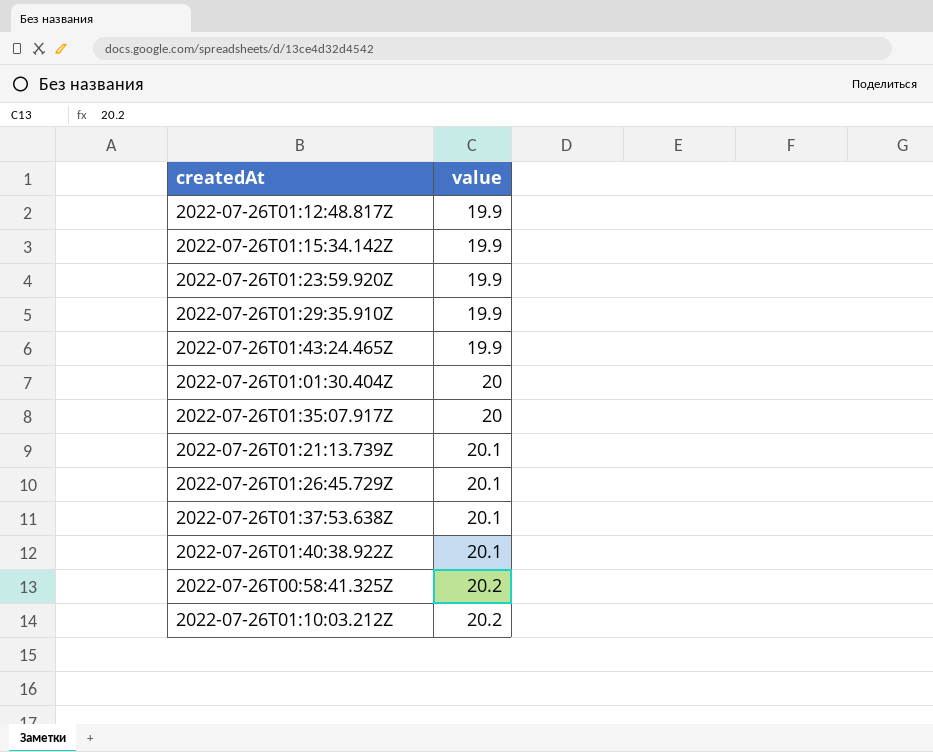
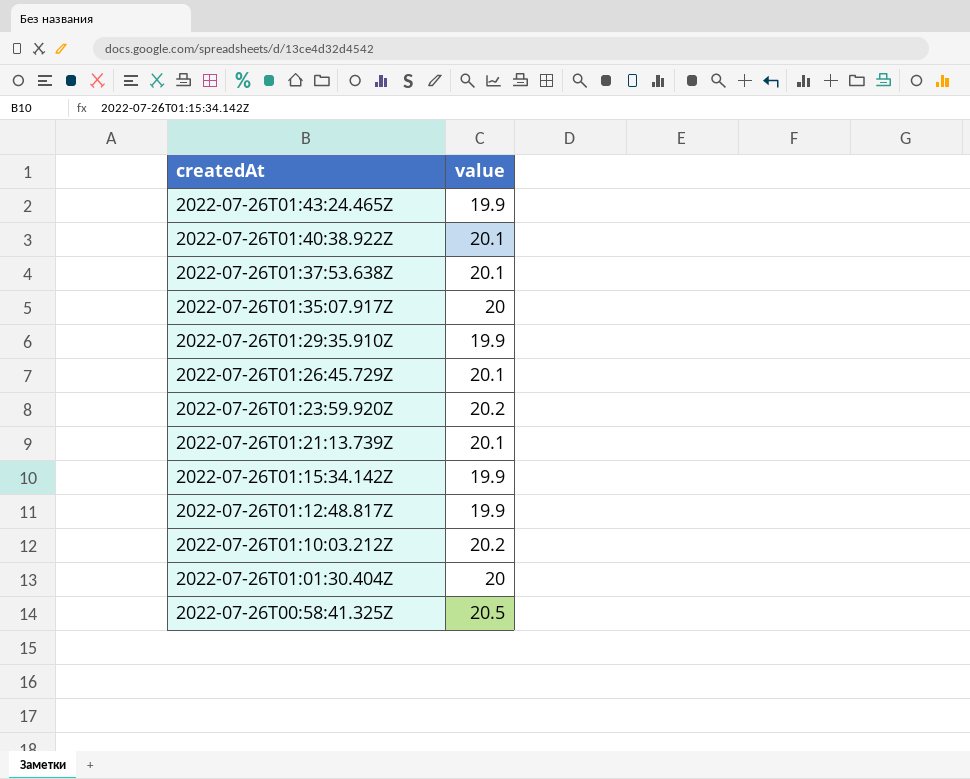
row order: value ascending -> createdAt descending
2022-07-26T01:23:59.920Z | value: 19.9 -> 20.2
2022-07-26T00:58:41.325Z | value: 20.2 -> 20.5

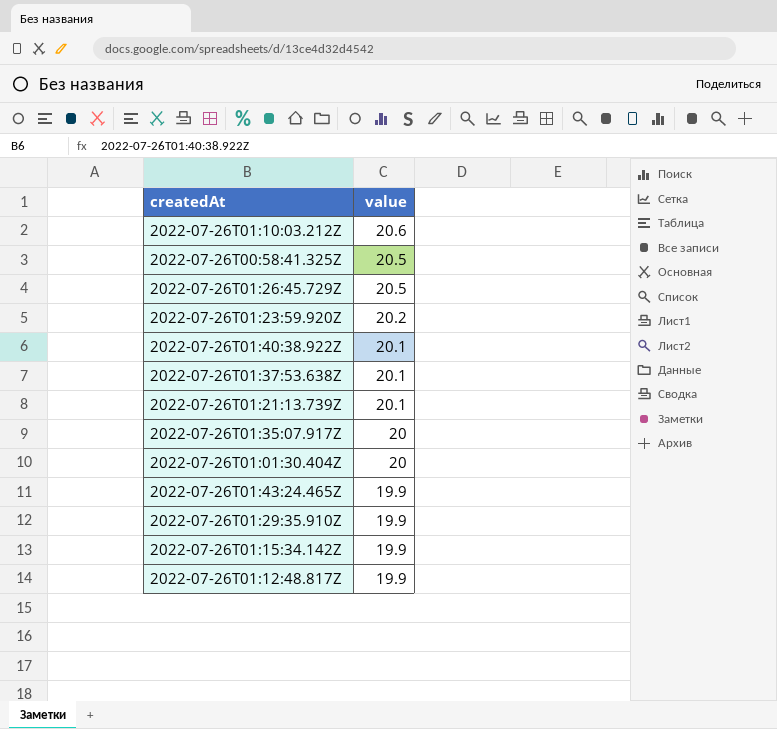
row order: createdAt descending -> value descending
2022-07-26T01:10:03.212Z | value: 20.2 -> 20.6
2022-07-26T01:26:45.729Z | value: 20.1 -> 20.5

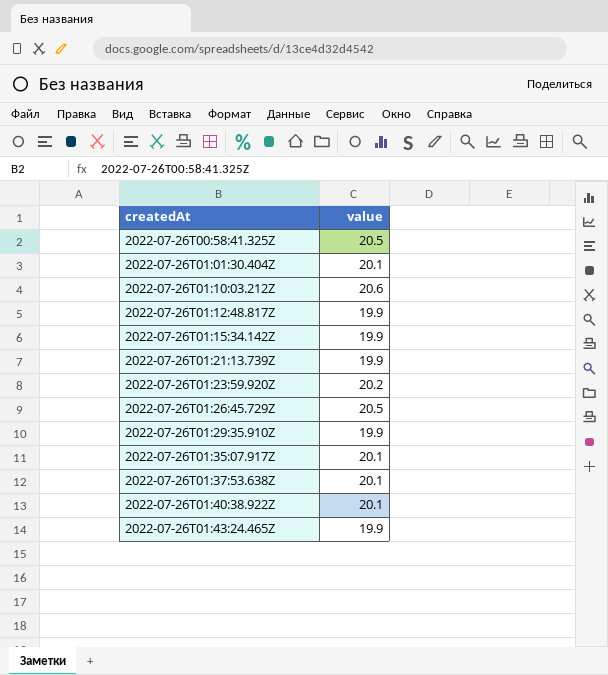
row order: value descending -> createdAt ascending
2022-07-26T01:01:30.404Z | value: 20 -> 20.1
2022-07-26T01:21:13.739Z | value: 20.1 -> 19.9
2022-07-26T01:35:07.917Z | value: 20 -> 20.1

